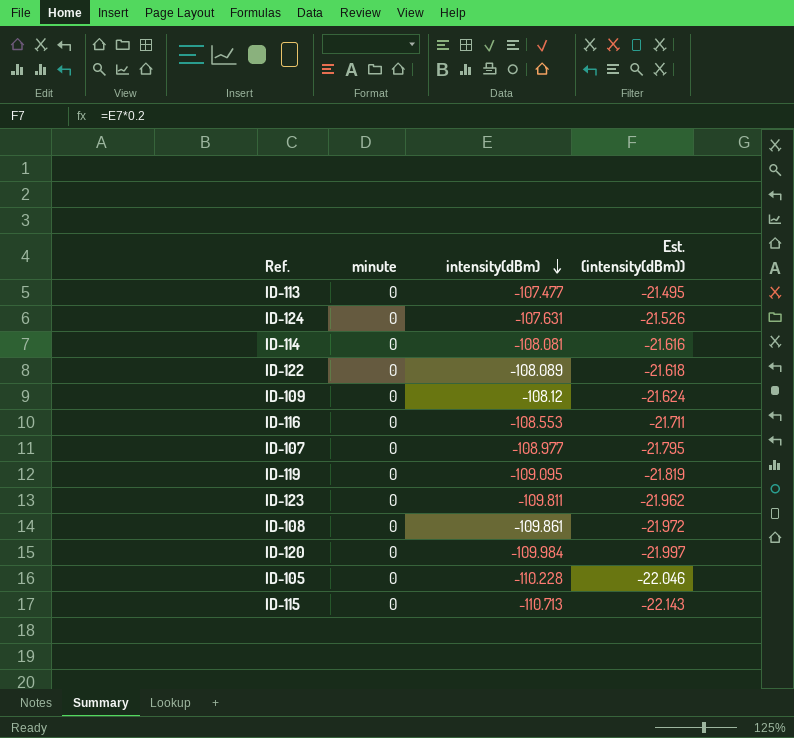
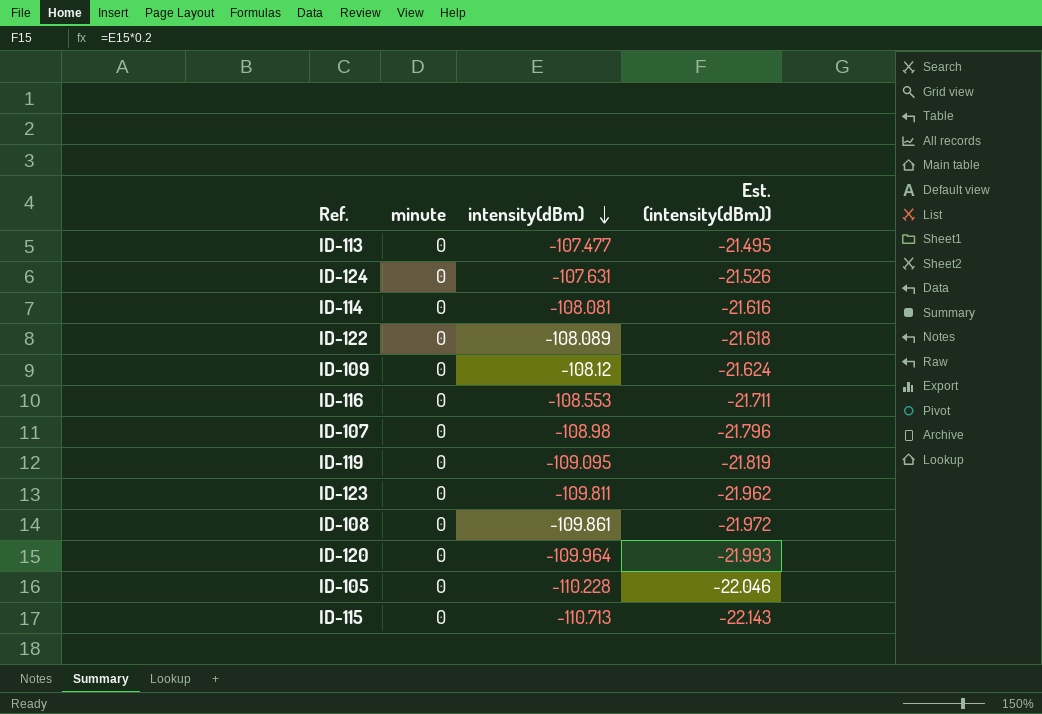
ID-107 | intensity(dBm): -108.977 -> -108.98
ID-107 | Est. (intensity(dBm)): -21.795 -> -21.796
ID-120 | intensity(dBm): -109.984 -> -109.964
ID-120 | Est. (intensity(dBm)): -21.997 -> -21.993

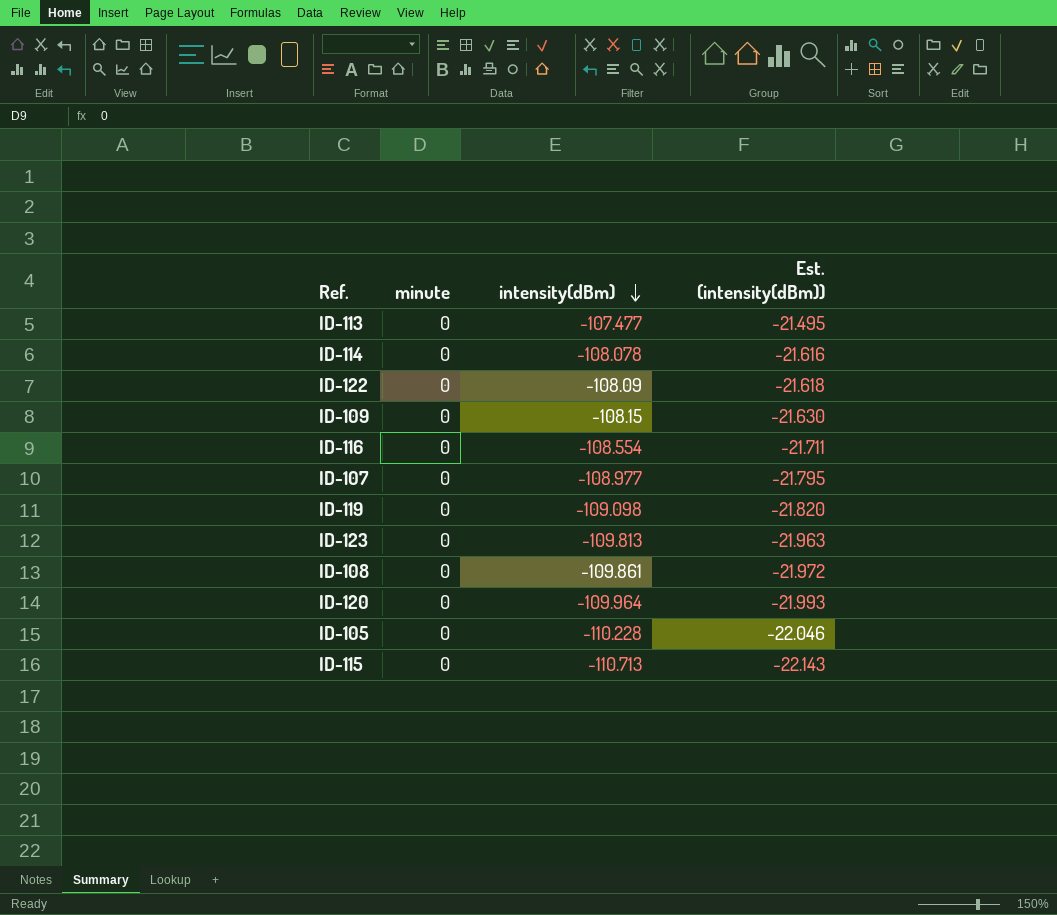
row ID-124: 0 | -107.631 | -21.526 -> none
ID-114 | intensity(dBm): -108.081 -> -108.078
ID-122 | intensity(dBm): -108.089 -> -108.09
ID-109 | intensity(dBm): -108.12 -> -108.15
ID-109 | Est. (intensity(dBm)): -21.624 -> -21.630
ID-116 | intensity(dBm): -108.553 -> -108.554
ID-107 | intensity(dBm): -108.98 -> -108.977
ID-107 | Est. (intensity(dBm)): -21.796 -> -21.795
ID-119 | intensity(dBm): -109.095 -> -109.098
ID-119 | Est. (intensity(dBm)): -21.819 -> -21.820
ID-123 | intensity(dBm): -109.811 -> -109.813
ID-123 | Est. (intensity(dBm)): -21.962 -> -21.963

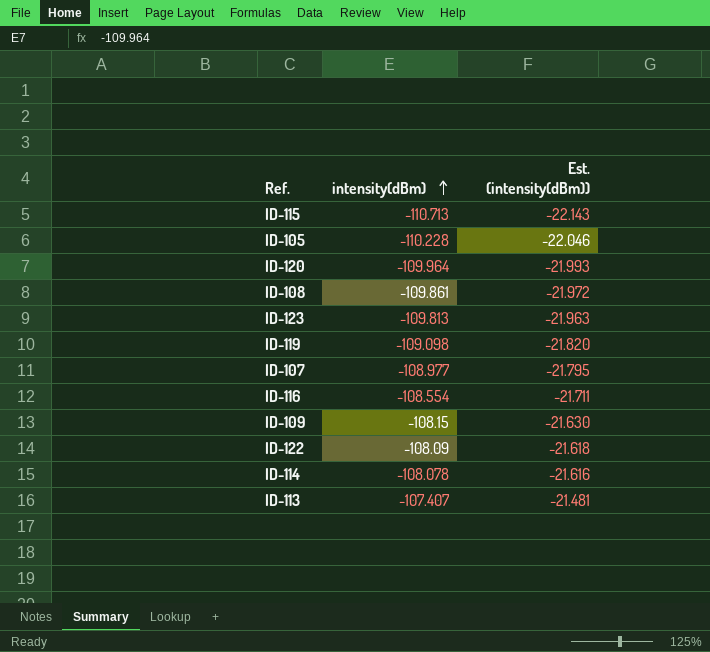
row order: intensity(dBm) descending -> intensity(dBm) ascending
column minute | position: 2 -> none
ID-113 | intensity(dBm): -107.477 -> -107.407
ID-113 | Est. (intensity(dBm)): -21.495 -> -21.481

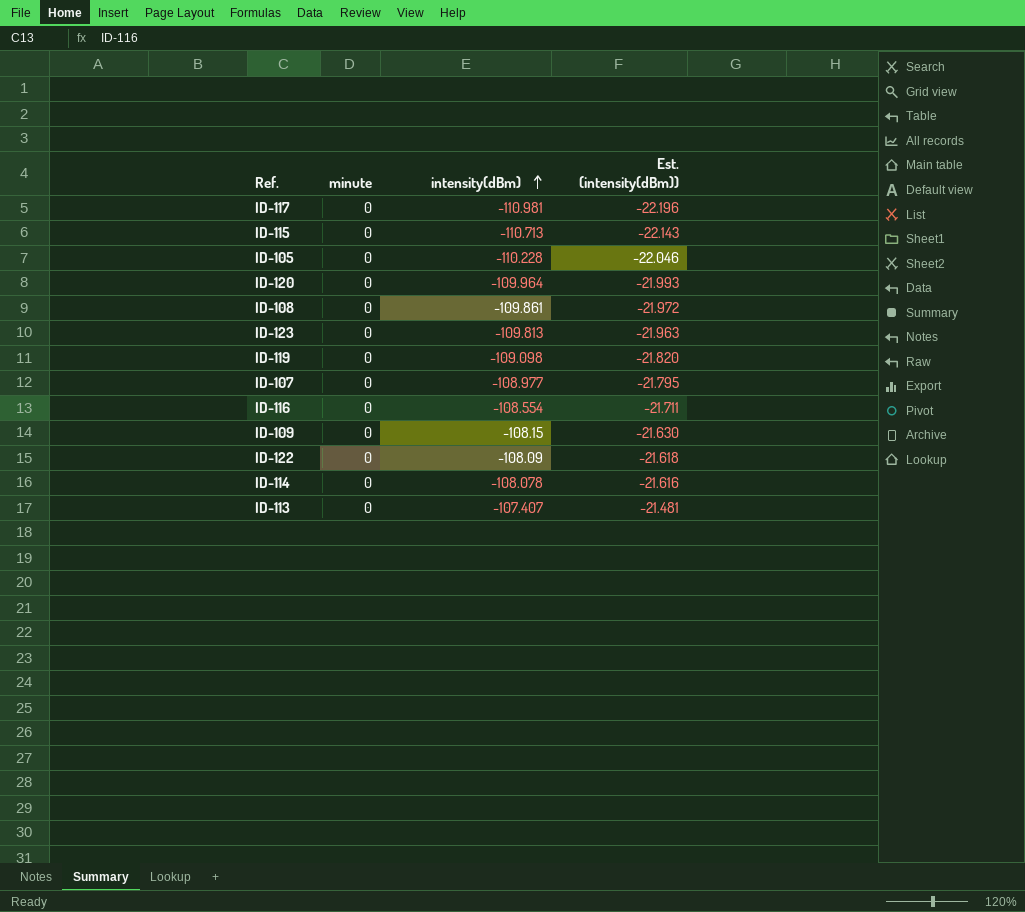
column minute | position: none -> 2
row ID-117: none -> 0 | -110.981 | -22.196

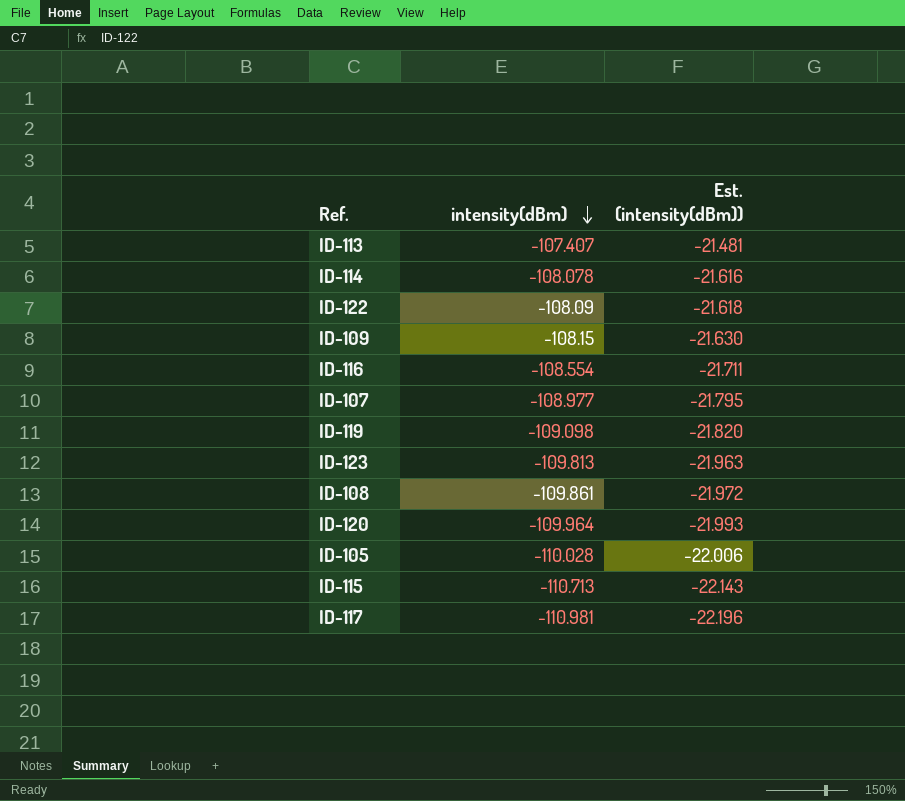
row order: intensity(dBm) ascending -> intensity(dBm) descending
column minute | position: 2 -> none
ID-105 | intensity(dBm): -110.228 -> -110.028
ID-105 | Est. (intensity(dBm)): -22.046 -> -22.006

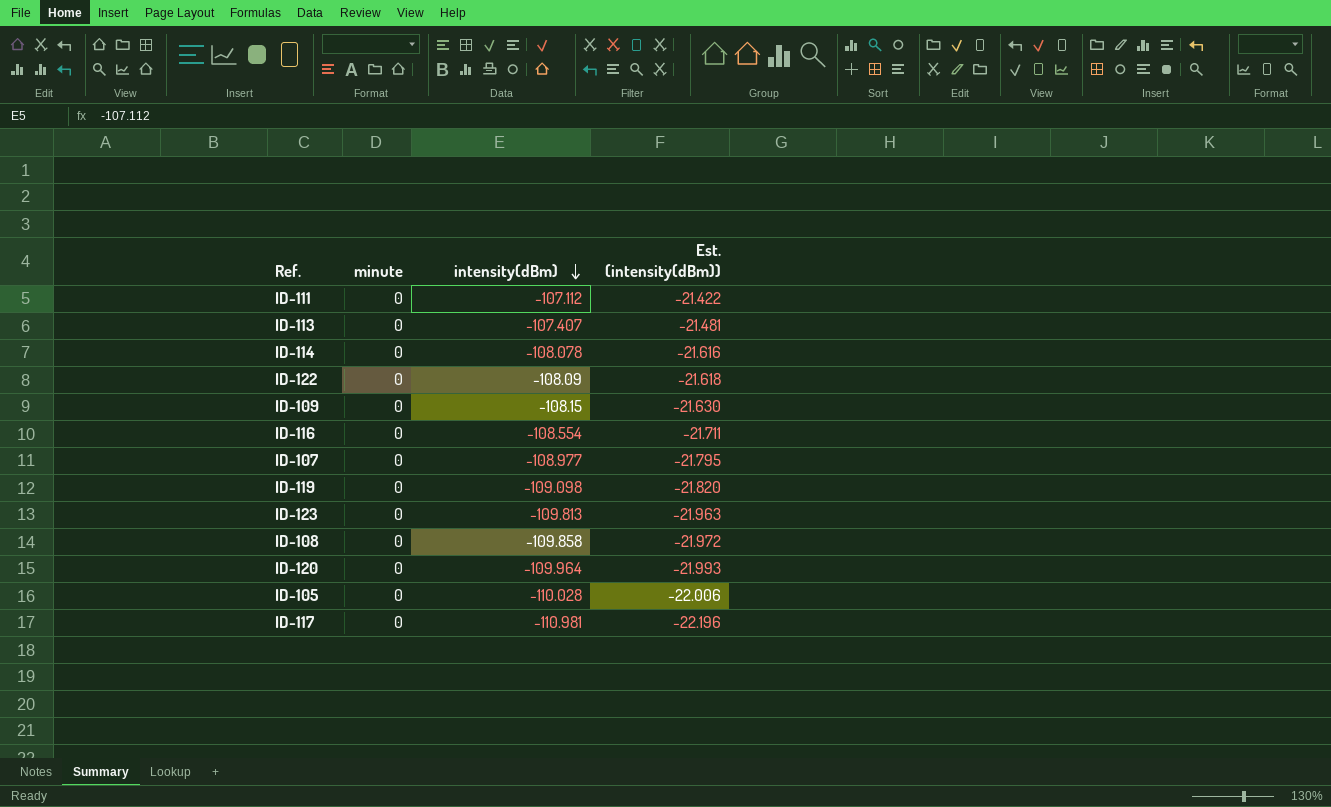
column minute | position: none -> 2
row ID-115: -110.713 | -22.143 -> none
row ID-111: none -> 0 | -107.112 | -21.422
ID-108 | intensity(dBm): -109.861 -> -109.858

